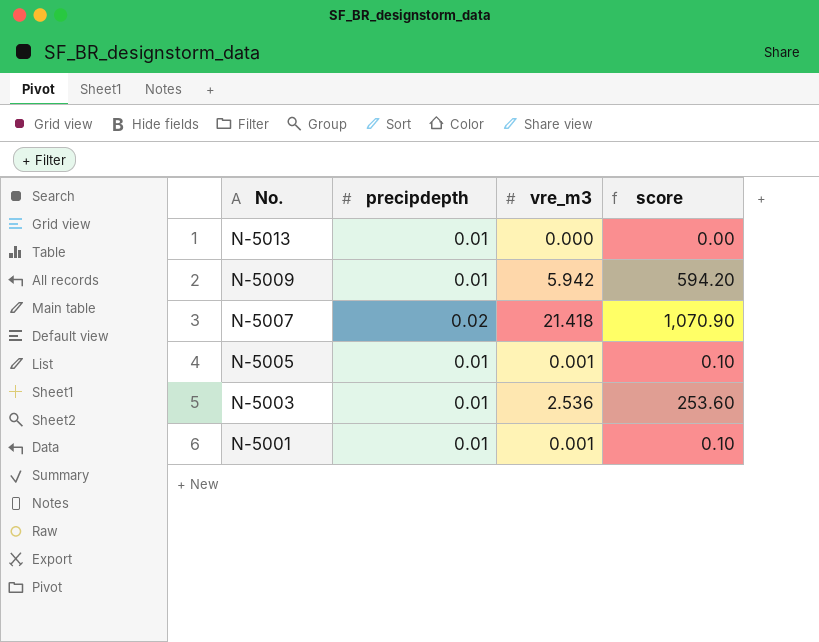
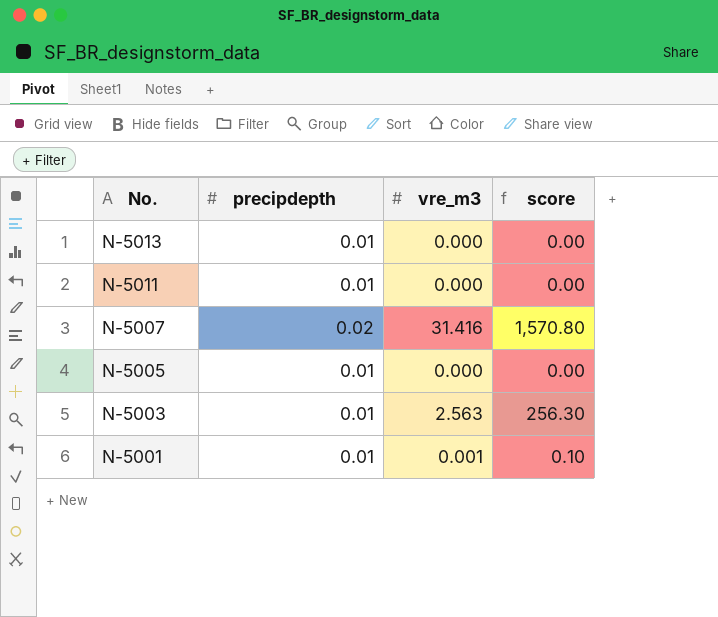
row N-5009: 0.01 | 5.942 | 594.20 -> none
row N-5011: none -> 0.01 | 0.000 | 0.00
N-5007 | vre_m3: 21.418 -> 31.416
N-5007 | score: 1,070.90 -> 1,570.80
N-5005 | vre_m3: 0.001 -> 0.000
N-5005 | score: 0.10 -> 0.00
N-5003 | vre_m3: 2.536 -> 2.563
N-5003 | score: 253.60 -> 256.30

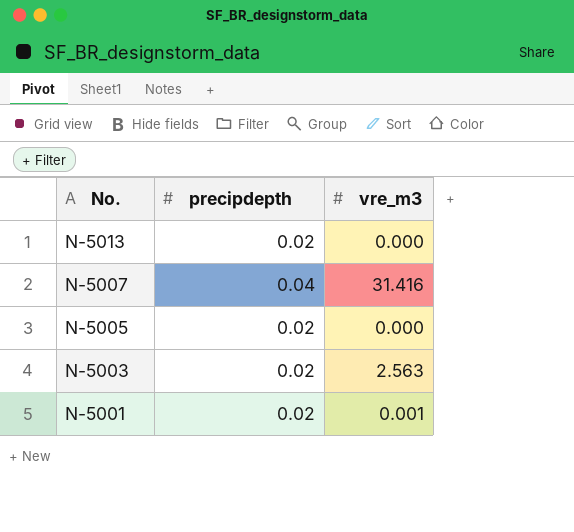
column score | formula: [vre_m3] / [precipdepth] -> none
row N-5011: 0.01 | 0.000 | 0.00 -> none
N-5013 | precipdepth: 0.01 -> 0.02
N-5007 | precipdepth: 0.02 -> 0.04
N-5005 | precipdepth: 0.01 -> 0.02
N-5003 | precipdepth: 0.01 -> 0.02
N-5001 | precipdepth: 0.01 -> 0.02

